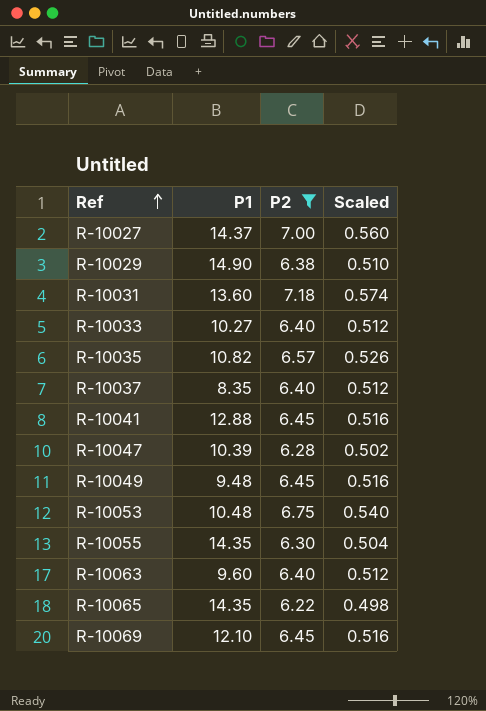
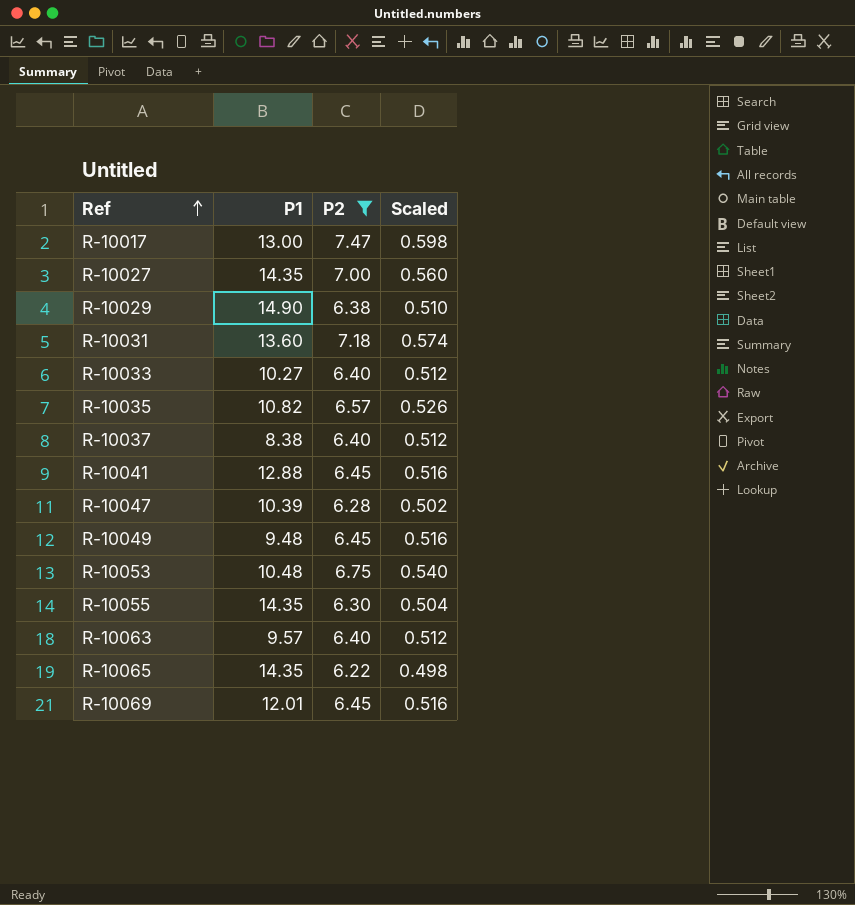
row R-10017: none -> 13.00 | 7.47 | 0.598
R-10027 | P1: 14.37 -> 14.35
R-10037 | P1: 8.35 -> 8.38
R-10063 | P1: 9.60 -> 9.57
R-10069 | P1: 12.10 -> 12.01

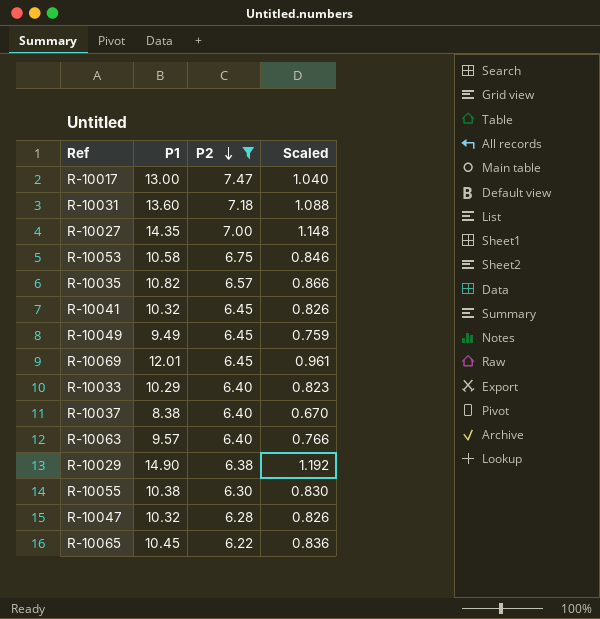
row order: Ref ascending -> P2 descending
column Scaled | formula: [P2] * 0.08 -> [P1] * 0.08
R-10053 | P1: 10.48 -> 10.58
R-10041 | P1: 12.88 -> 10.32
R-10049 | P1: 9.48 -> 9.49
R-10033 | P1: 10.27 -> 10.29
R-10055 | P1: 14.35 -> 10.38
R-10047 | P1: 10.39 -> 10.32
R-10065 | P1: 14.35 -> 10.45

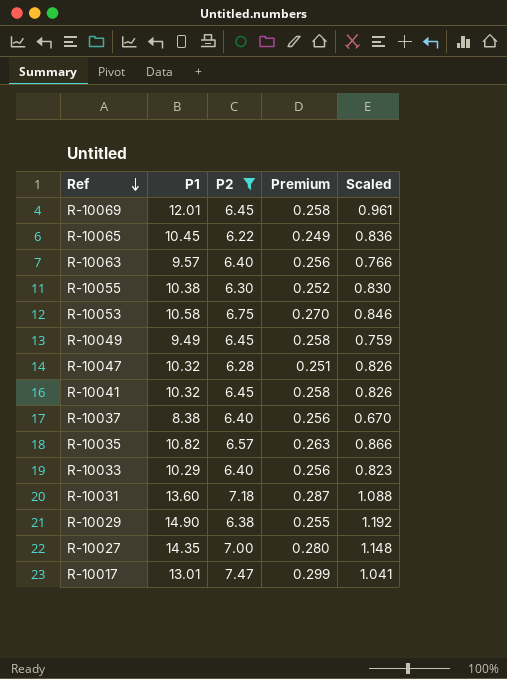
row order: P2 descending -> Ref descending
column Premium | formula: none -> [P2] * 0.04
R-10017 | P1: 13.00 -> 13.01
R-10017 | Scaled: 1.040 -> 1.041

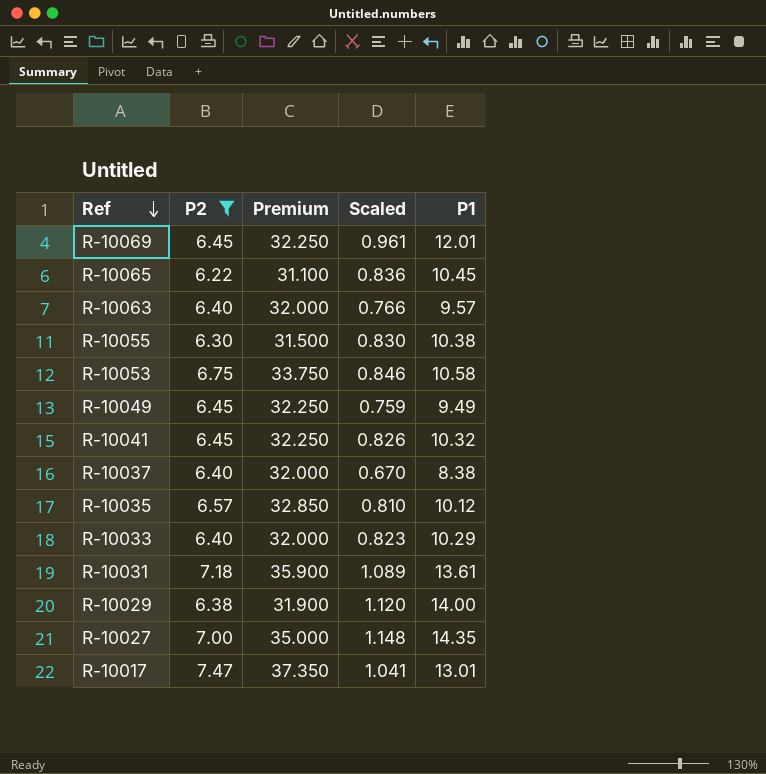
column Premium | formula: [P2] * 0.04 -> [P2] * 5
column P1 | position: 2 -> 5
row R-10047: 10.32 | 6.28 | 0.251 | 0.826 -> none
R-10035 | Scaled: 0.866 -> 0.810
R-10035 | P1: 10.82 -> 10.12
R-10031 | Scaled: 1.088 -> 1.089
R-10031 | P1: 13.60 -> 13.61
R-10029 | Scaled: 1.192 -> 1.120
R-10029 | P1: 14.90 -> 14.00

